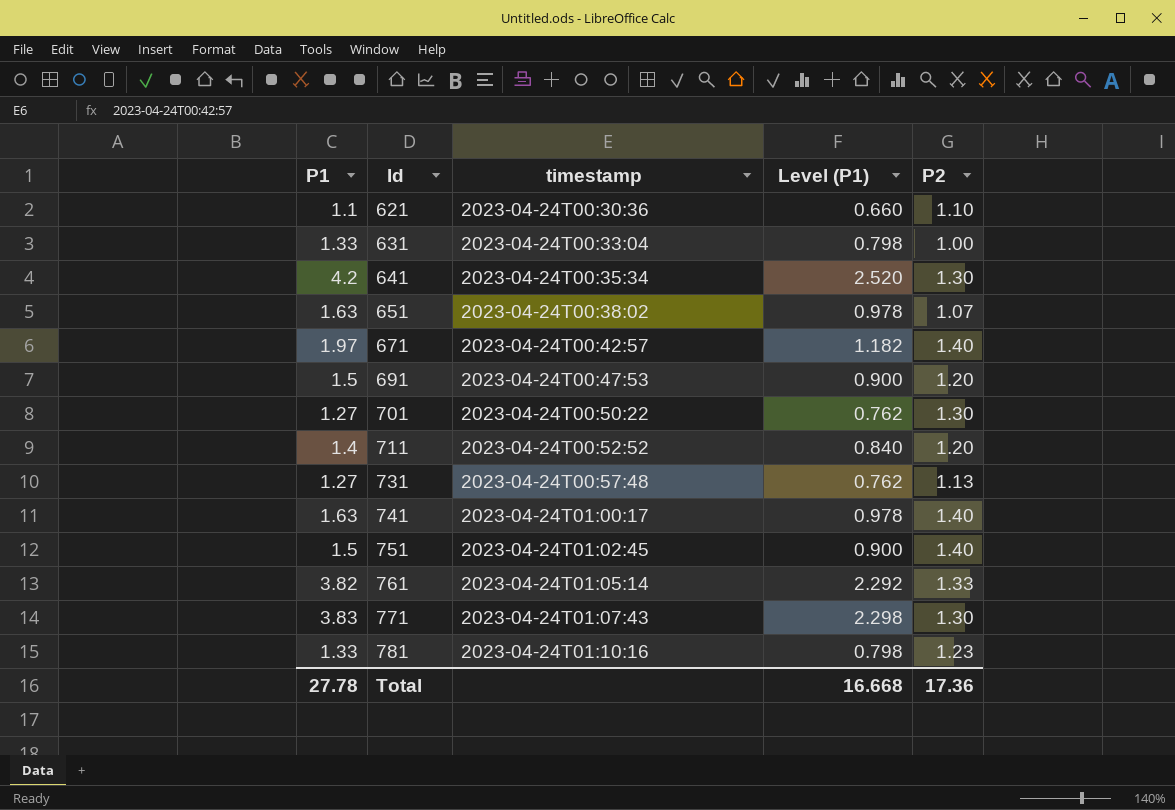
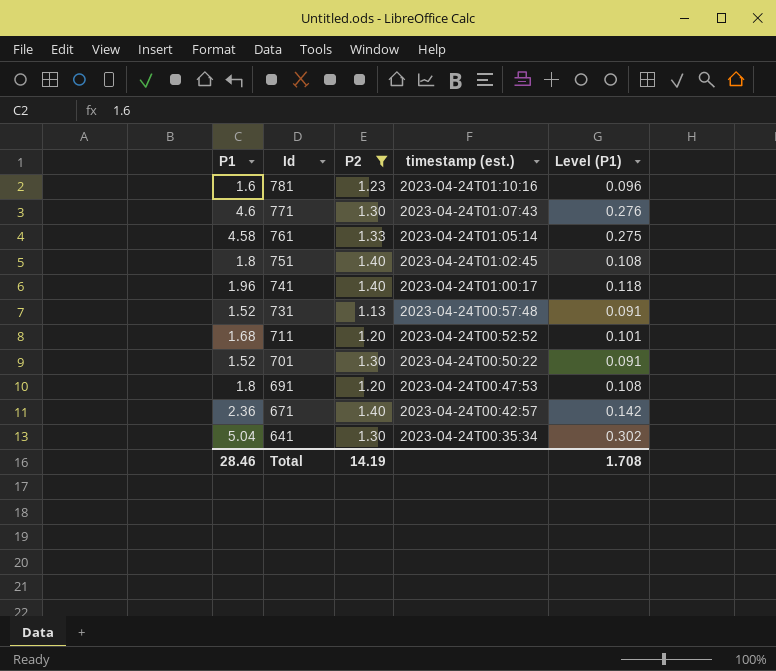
filter: none -> P2 >= 1.13
row order: Id ascending -> Id descending
column P2 | position: 5 -> 3
column name: timestamp -> timestamp (est.)
column Level (P1) | formula: [P1] * 0.6 -> [P1] * 0.06
781 | P1: 1.33 -> 1.6
771 | P1: 3.83 -> 4.6
761 | P1: 3.82 -> 4.58
751 | P1: 1.5 -> 1.8
741 | P1: 1.63 -> 1.96
731 | P1: 1.27 -> 1.52
711 | P1: 1.4 -> 1.68
701 | P1: 1.27 -> 1.52
691 | P1: 1.5 -> 1.8
671 | P1: 1.97 -> 2.36
641 | P1: 4.2 -> 5.04
Total | P1: 27.78 -> 28.46
Total | P2: 17.36 -> 14.19
Total | Level (P1): 16.668 -> 1.708

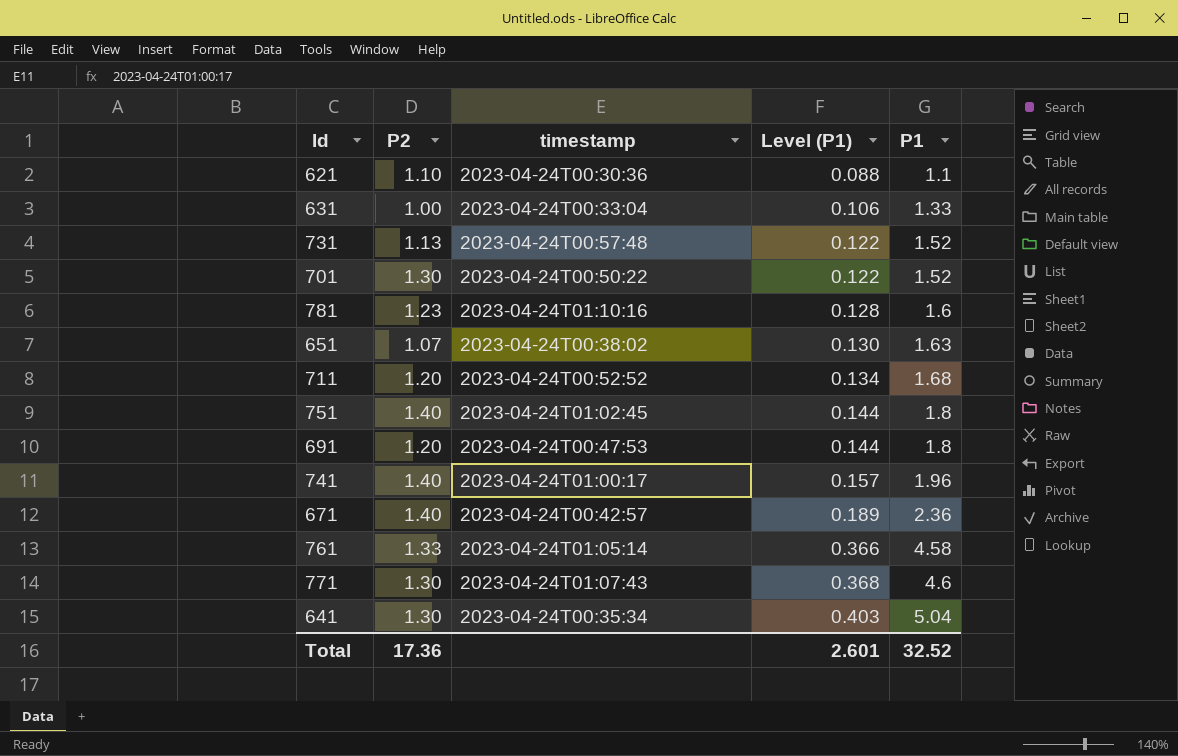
filter: P2 >= 1.13 -> none
row order: Id descending -> Level (P1) ascending
column name: timestamp (est.) -> timestamp
column Level (P1) | formula: [P1] * 0.06 -> [P1] * 0.08
column P1 | position: 1 -> 5
Total | P2: 14.19 -> 17.36
Total | Level (P1): 1.708 -> 2.601
Total | P1: 28.46 -> 32.52

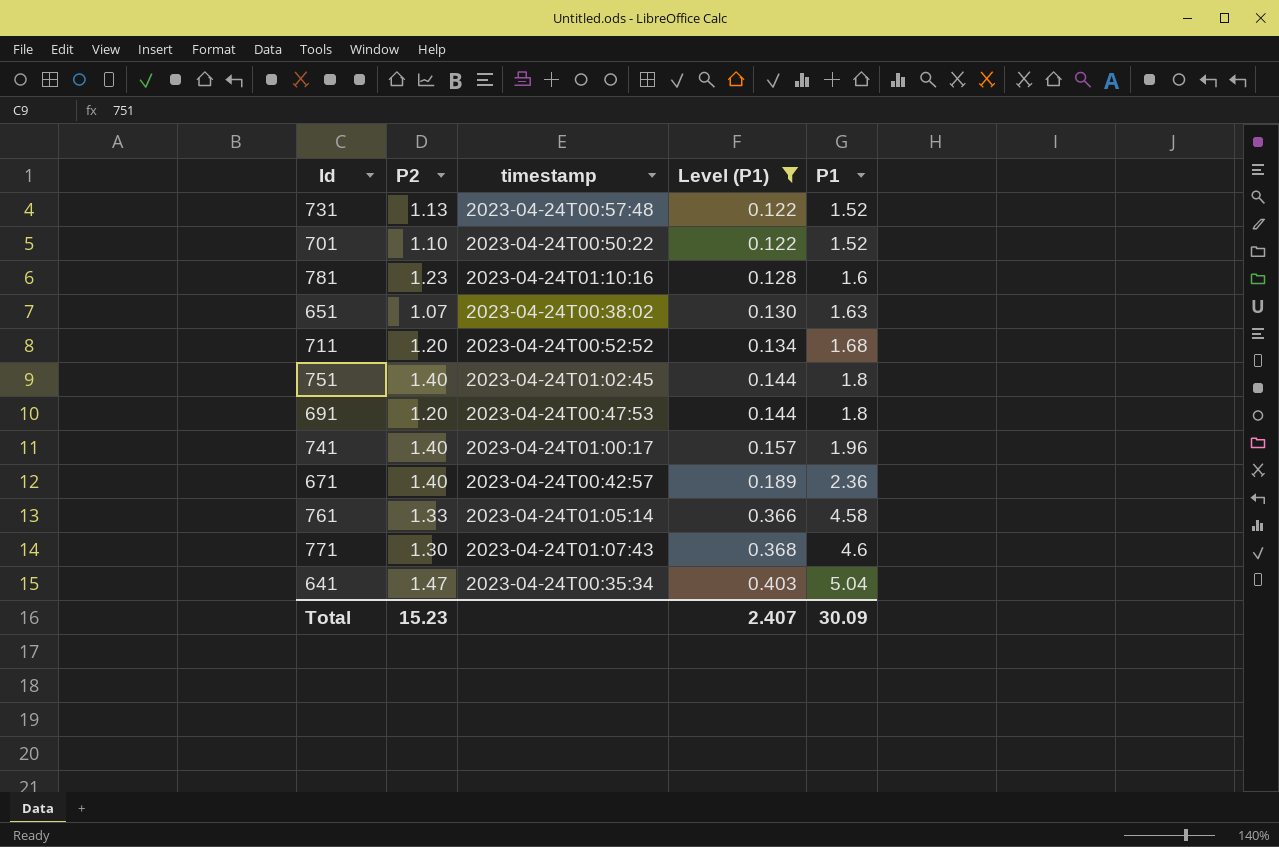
filter: none -> Level (P1) >= 0.122
701 | P2: 1.30 -> 1.10
641 | P2: 1.30 -> 1.47
Total | P2: 17.36 -> 15.23
Total | Level (P1): 2.601 -> 2.407
Total | P1: 32.52 -> 30.09

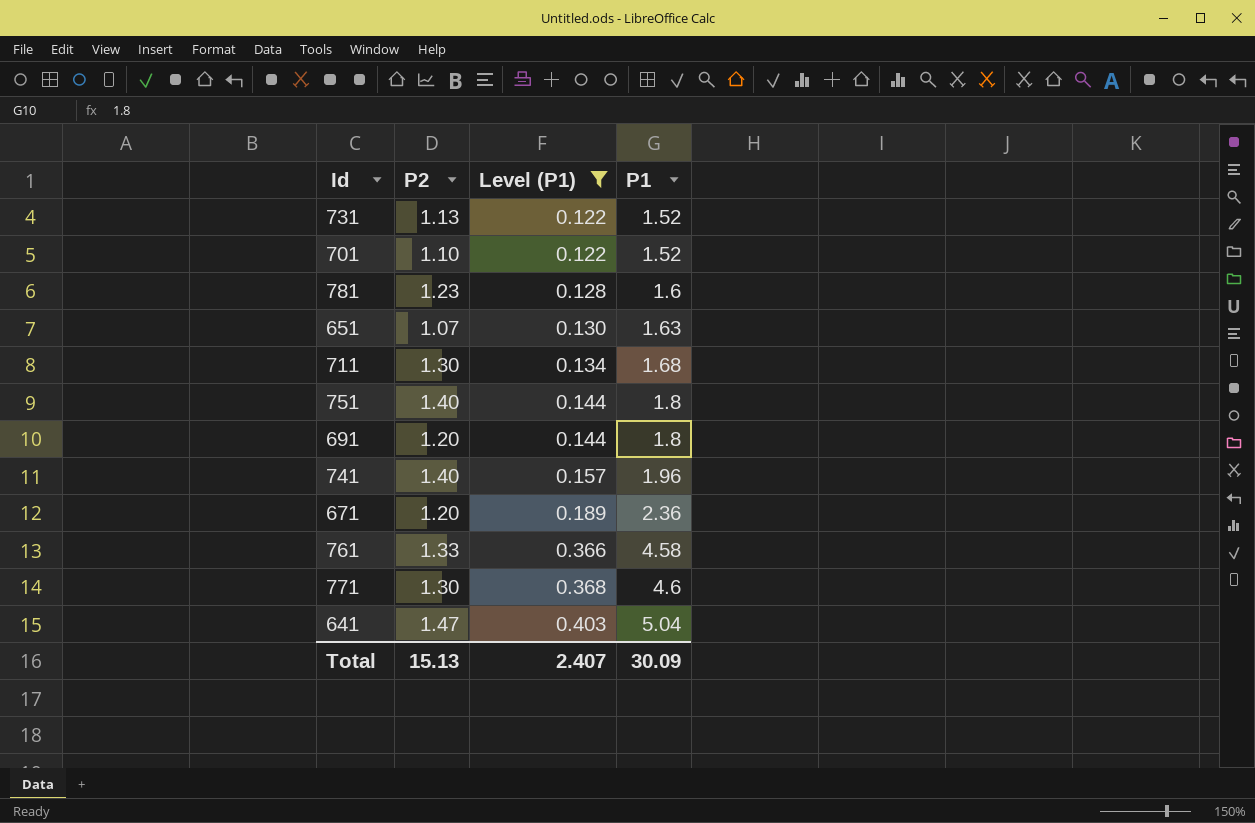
column timestamp | position: 3 -> none
711 | P2: 1.20 -> 1.30
671 | P2: 1.40 -> 1.20
Total | P2: 15.23 -> 15.13

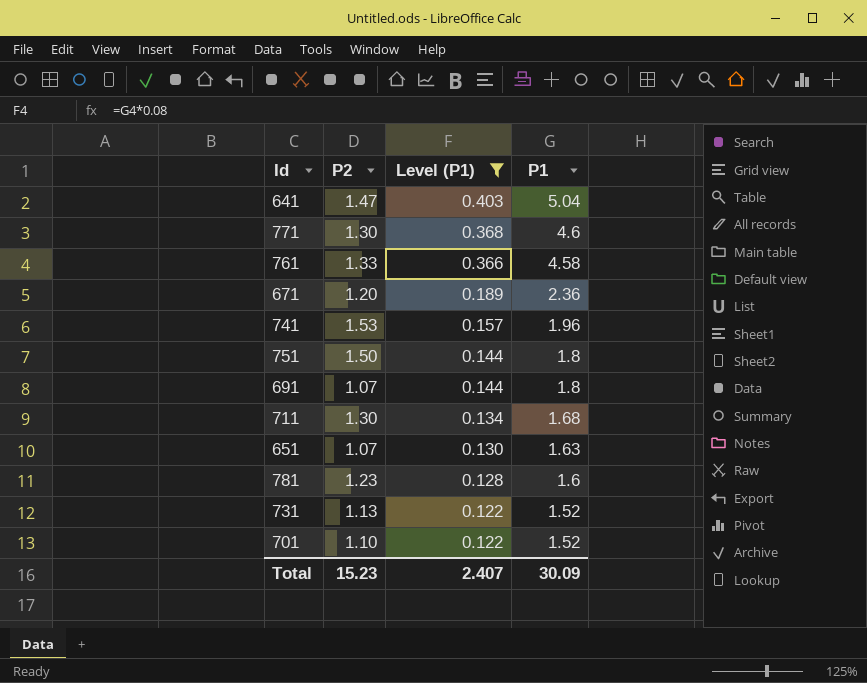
row order: Level (P1) ascending -> Level (P1) descending
741 | P2: 1.40 -> 1.53
751 | P2: 1.40 -> 1.50
691 | P2: 1.20 -> 1.07
Total | P2: 15.13 -> 15.23

